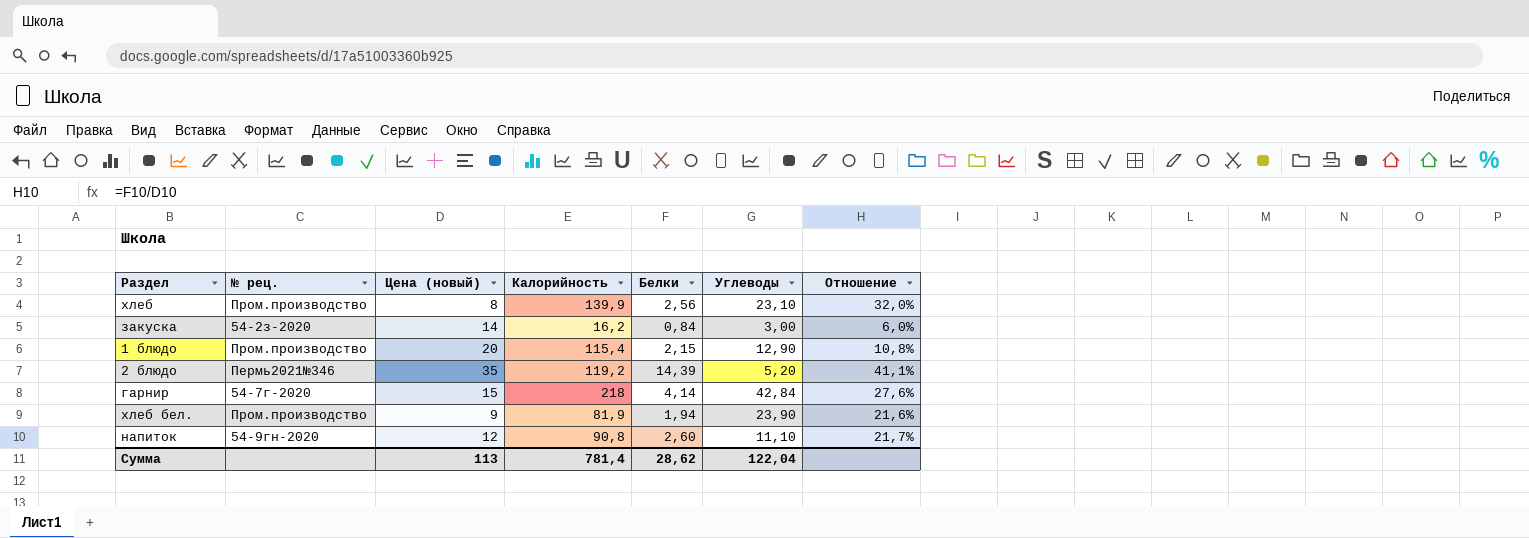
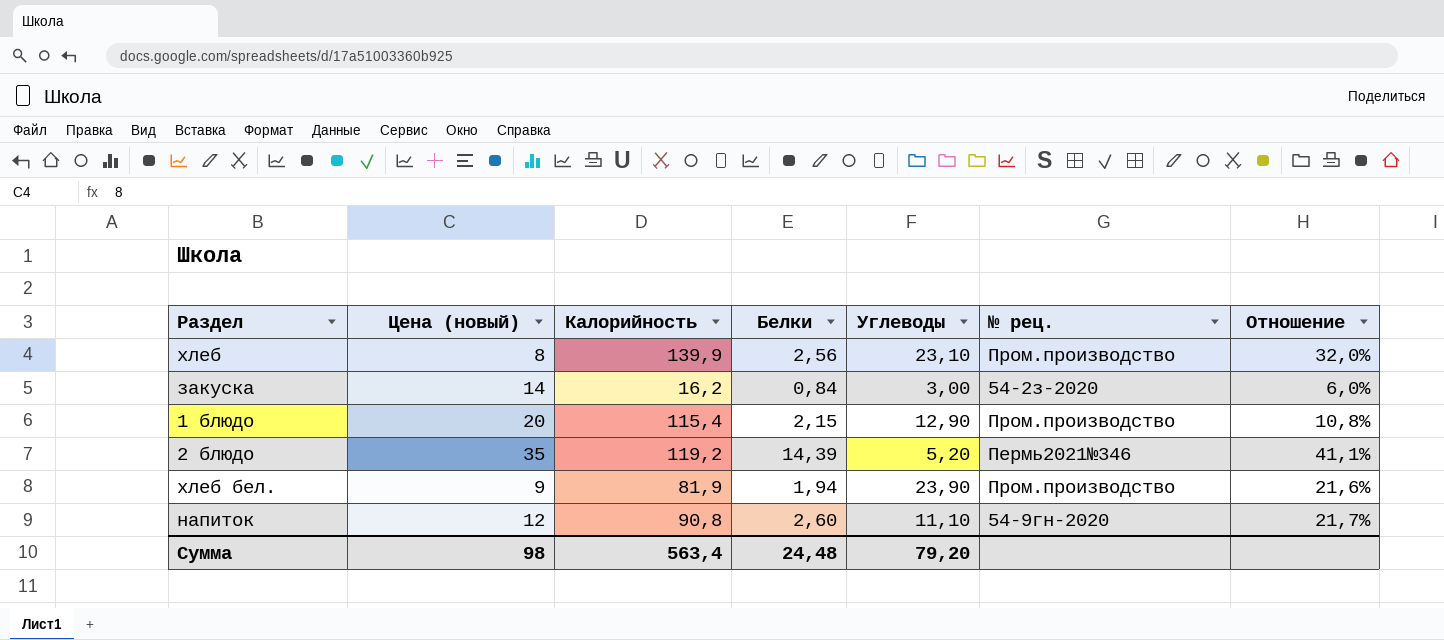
column № рец. | position: 2 -> 6
row гарнир: 54-7г-2020 | 15 | 218 | 4,14 | 42,84 | 27,6% -> none
Сумма | Цена (новый): 113 -> 98
Сумма | Калорийность: 781,4 -> 563,4
Сумма | Белки: 28,62 -> 24,48
Сумма | Углеводы: 122,04 -> 79,20

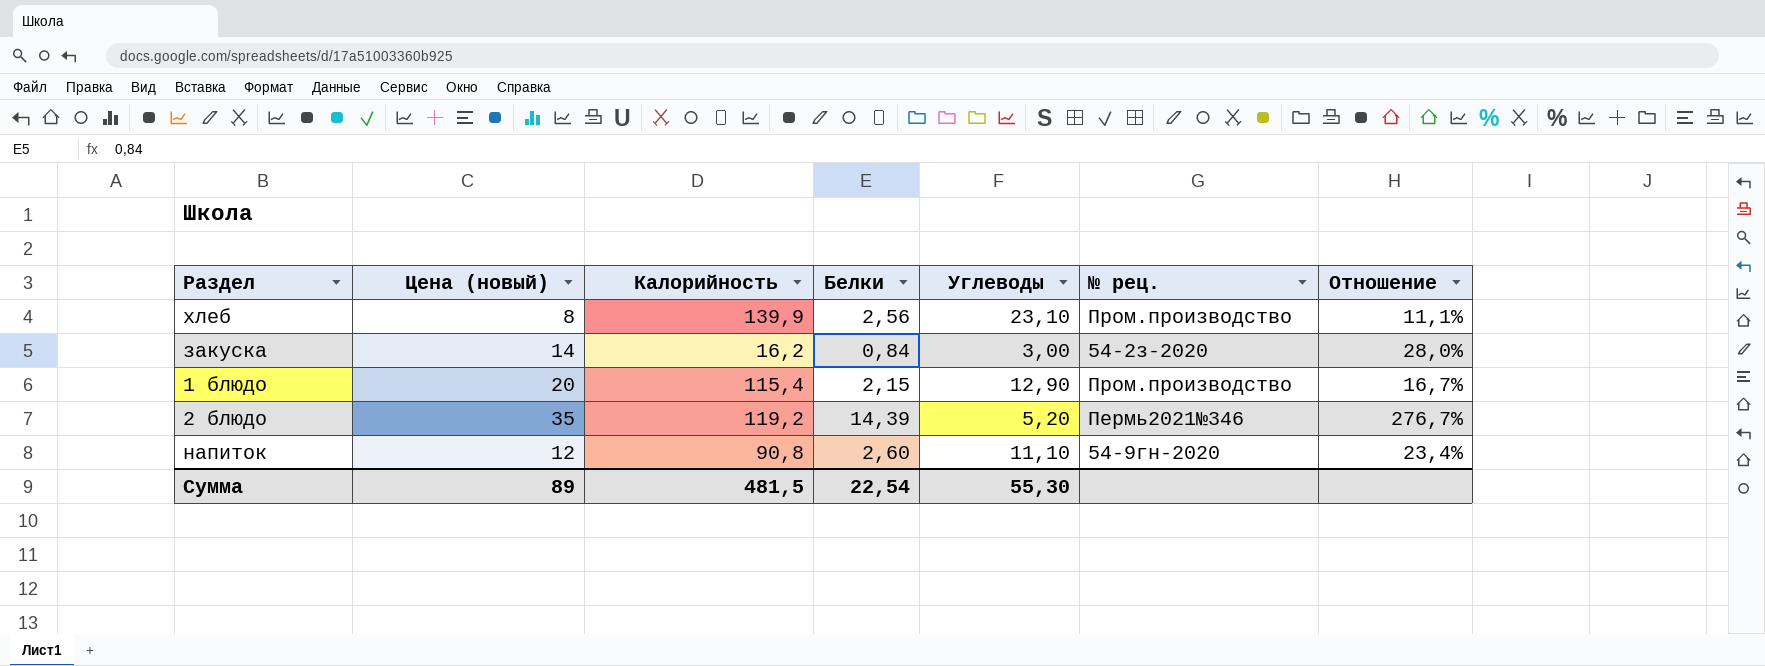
column Отношение | formula: [Белки] / [Цена (новый)] -> [Белки] / [Углеводы]
row хлеб бел.: 9 | 81,9 | 1,94 | 23,90 | Пром.производство | 21,6% -> none
Сумма | Цена (новый): 98 -> 89
Сумма | Калорийность: 563,4 -> 481,5
Сумма | Белки: 24,48 -> 22,54
Сумма | Углеводы: 79,20 -> 55,30

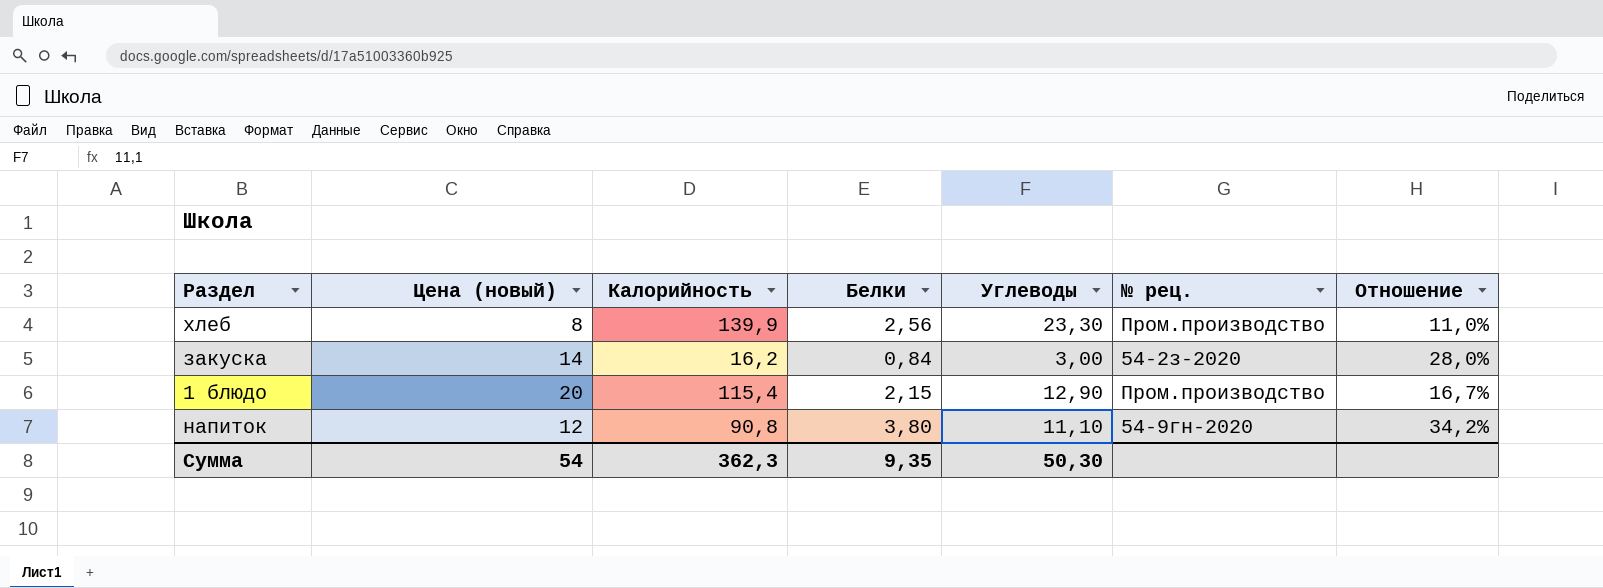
row 2 блюдо: 35 | 119,2 | 14,39 | 5,20 | Пермь2021№346 | 276,7% -> none
хлеб | Углеводы: 23,10 -> 23,30
хлеб | Отношение: 11,1% -> 11,0%
напиток | Белки: 2,60 -> 3,80
напиток | Отношение: 23,4% -> 34,2%
Сумма | Цена (новый): 89 -> 54
Сумма | Калорийность: 481,5 -> 362,3
Сумма | Белки: 22,54 -> 9,35
Сумма | Углеводы: 55,30 -> 50,30

